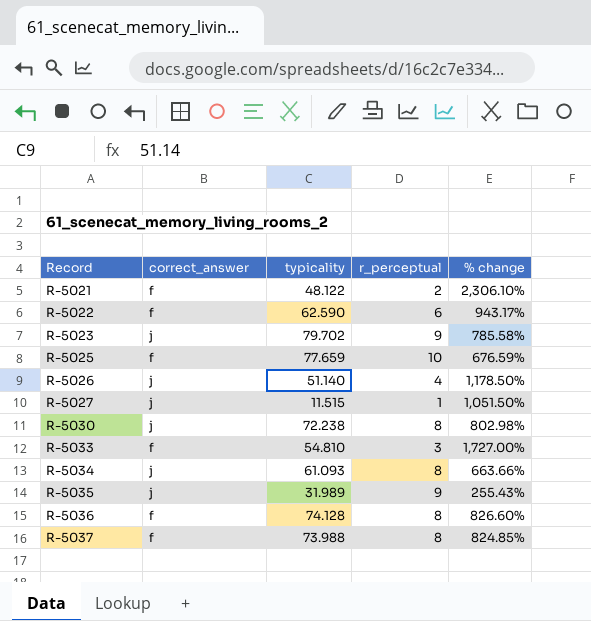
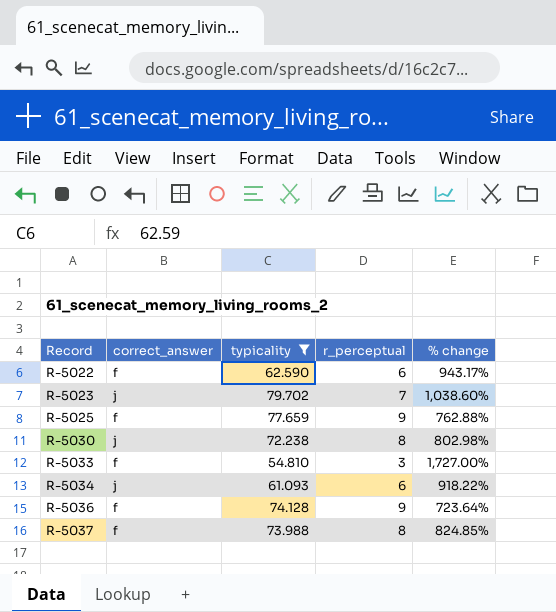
filter: none -> typicality >= 54.810
R-5023 | r_perceptual: 9 -> 7
R-5023 | % change: 785.58% -> 1,038.60%
R-5025 | r_perceptual: 10 -> 9
R-5025 | % change: 676.59% -> 762.88%
R-5034 | r_perceptual: 8 -> 6
R-5034 | % change: 663.66% -> 918.22%
R-5036 | r_perceptual: 8 -> 9
R-5036 | % change: 826.60% -> 723.64%

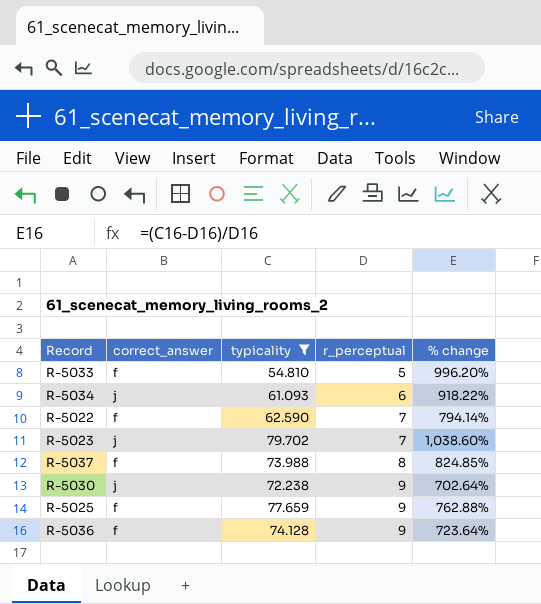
row order: Record ascending -> r_perceptual ascending
R-5033 | r_perceptual: 3 -> 5
R-5033 | % change: 1,727.00% -> 996.20%
R-5022 | r_perceptual: 6 -> 7
R-5022 | % change: 943.17% -> 794.14%
R-5030 | r_perceptual: 8 -> 9
R-5030 | % change: 802.98% -> 702.64%

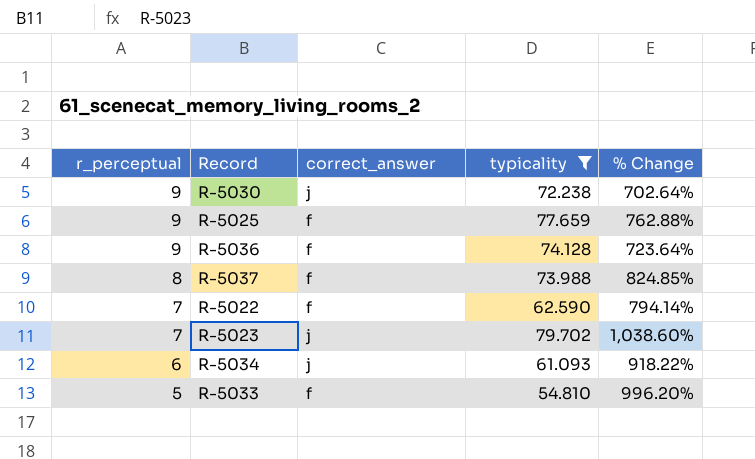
row order: r_perceptual ascending -> r_perceptual descending
column r_perceptual | position: 4 -> 1
column name: % change -> % Change

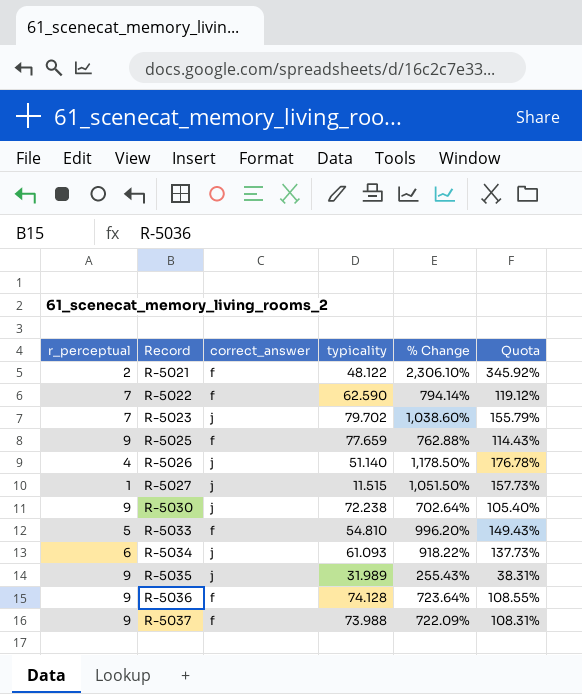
filter: typicality >= 54.810 -> none
row order: r_perceptual descending -> Record ascending
column Quota | formula: none -> [% Change] * 0.15
R-5037 | r_perceptual: 8 -> 9
R-5037 | % Change: 824.85% -> 722.09%

